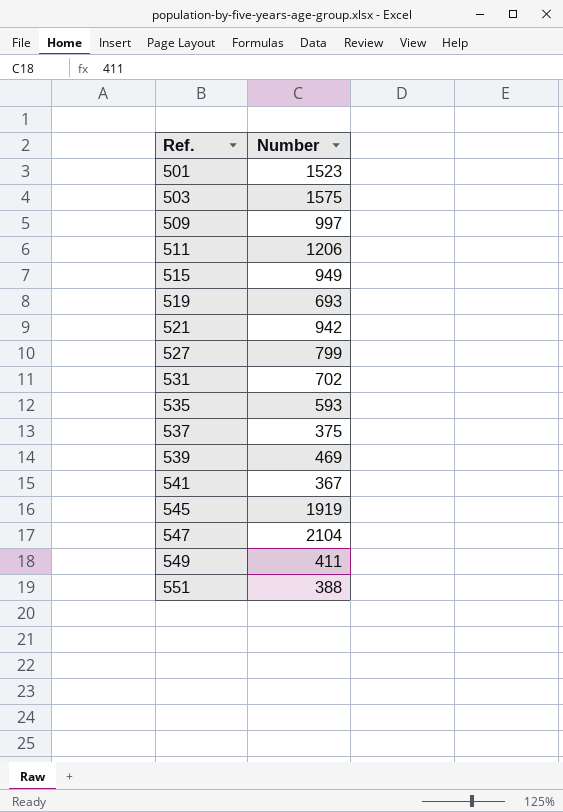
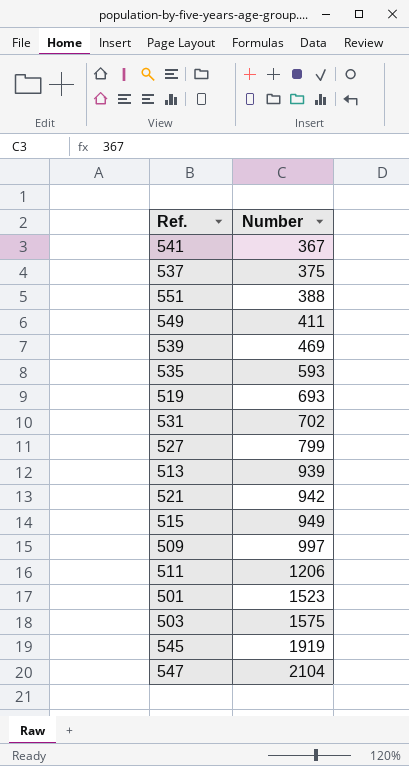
row order: Ref. ascending -> Number ascending
row 513: none -> 939

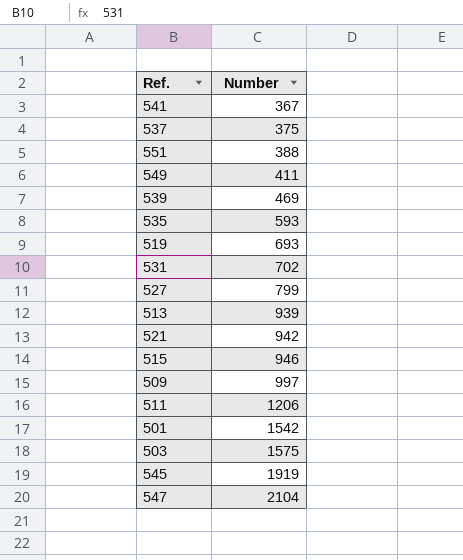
515 | Number: 949 -> 946
501 | Number: 1523 -> 1542

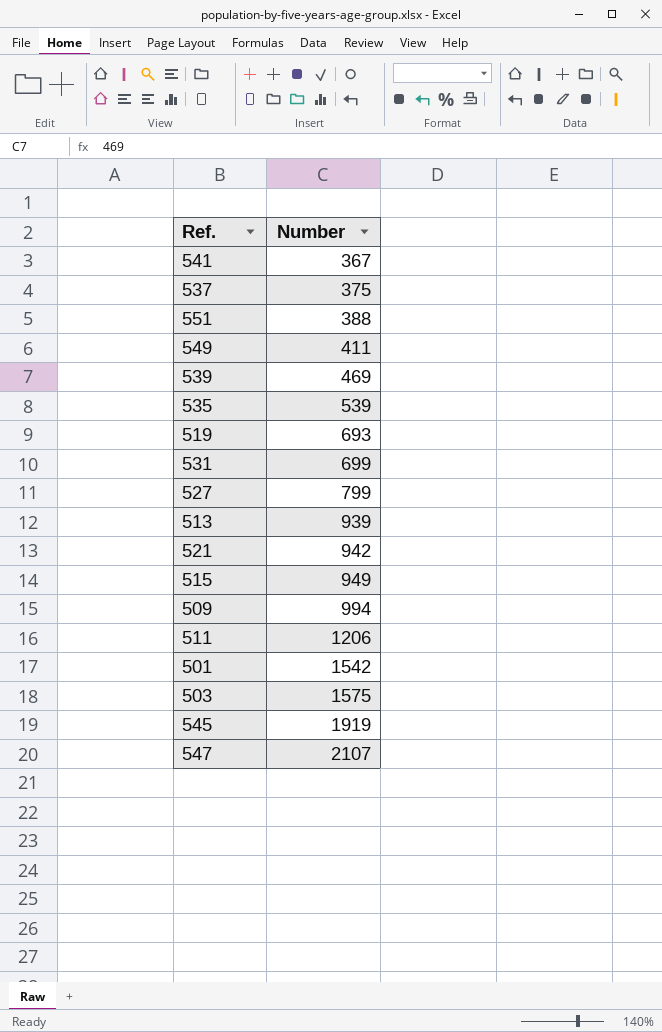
535 | Number: 593 -> 539
531 | Number: 702 -> 699
515 | Number: 946 -> 949
509 | Number: 997 -> 994
547 | Number: 2104 -> 2107

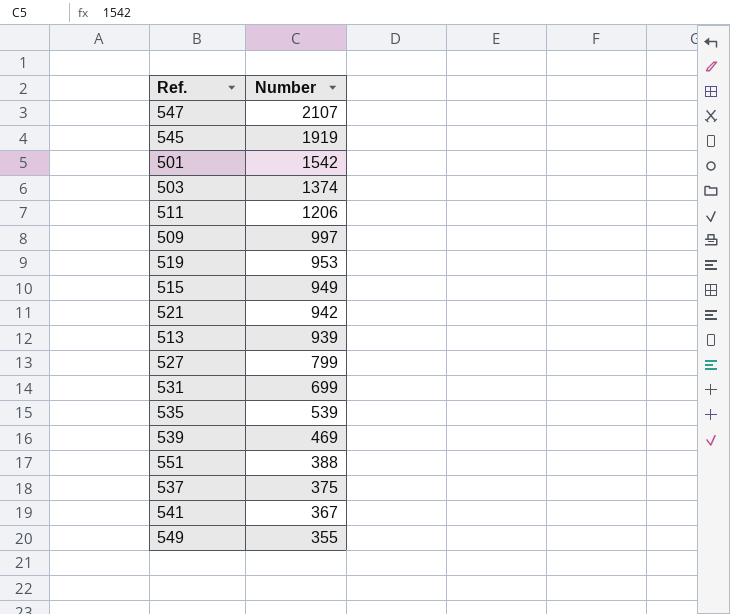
row order: Number ascending -> Number descending
503 | Number: 1575 -> 1374
509 | Number: 994 -> 997
519 | Number: 693 -> 953
549 | Number: 411 -> 355

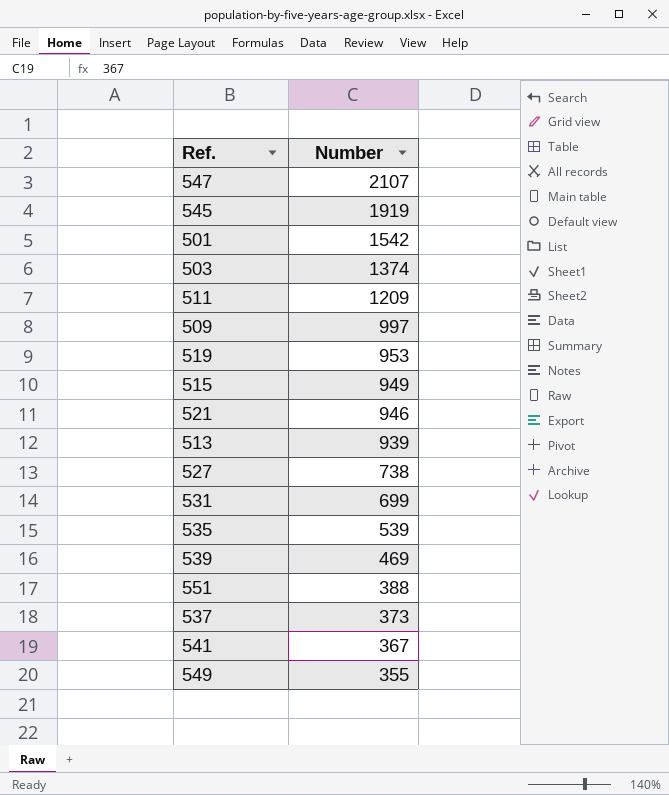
511 | Number: 1206 -> 1209
521 | Number: 942 -> 946
527 | Number: 799 -> 738
537 | Number: 375 -> 373

